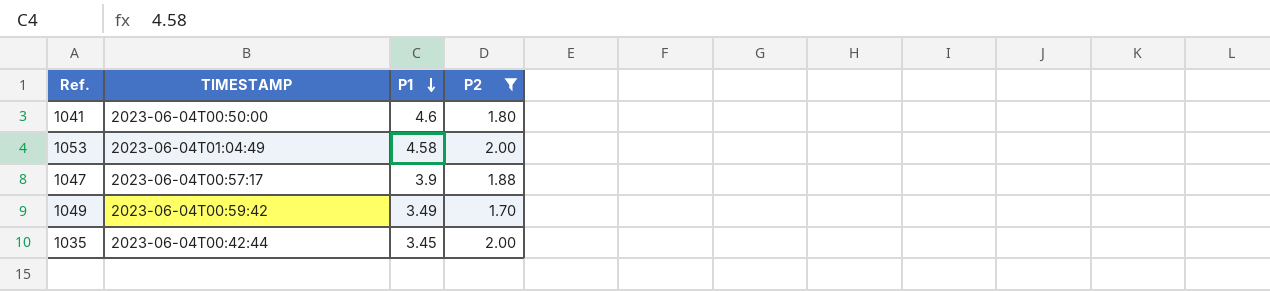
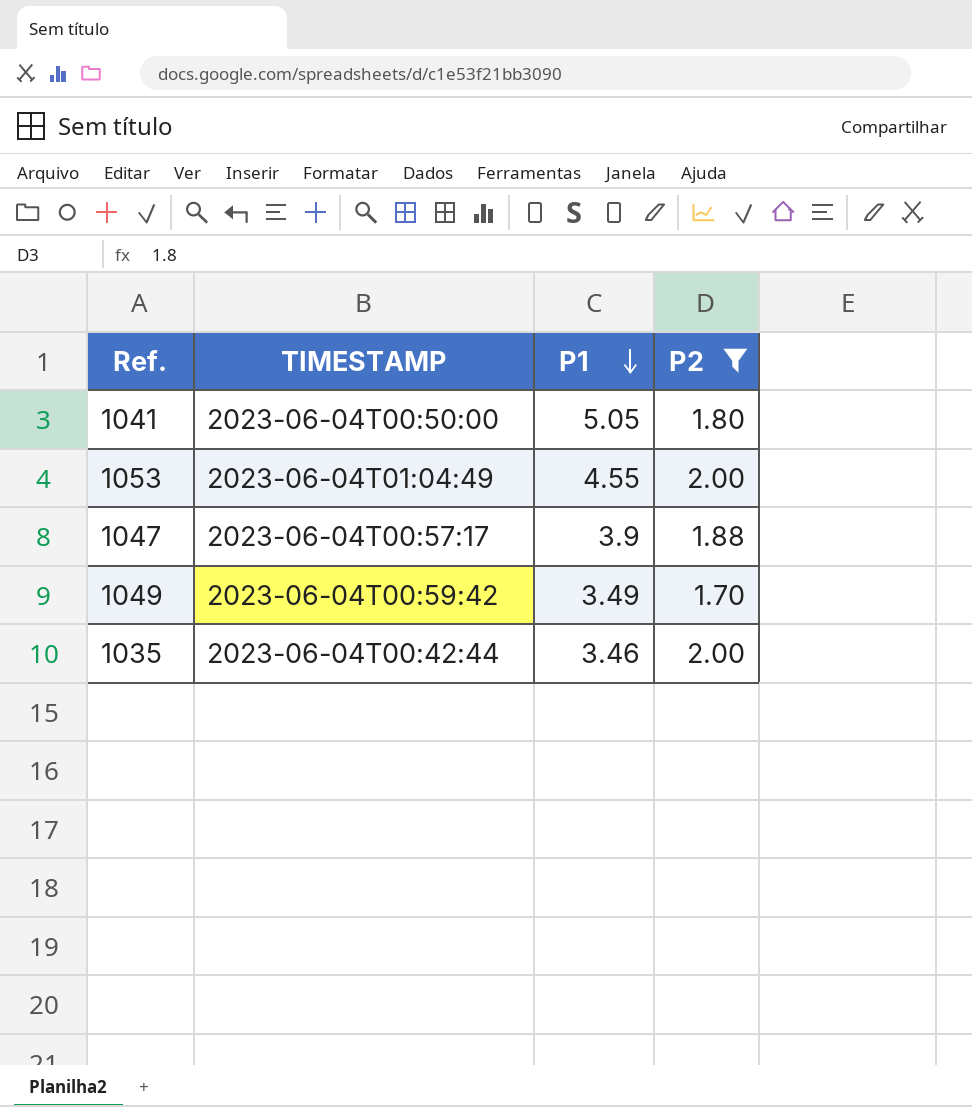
1041 | P1: 4.6 -> 5.05
1053 | P1: 4.58 -> 4.55
1035 | P1: 3.45 -> 3.46

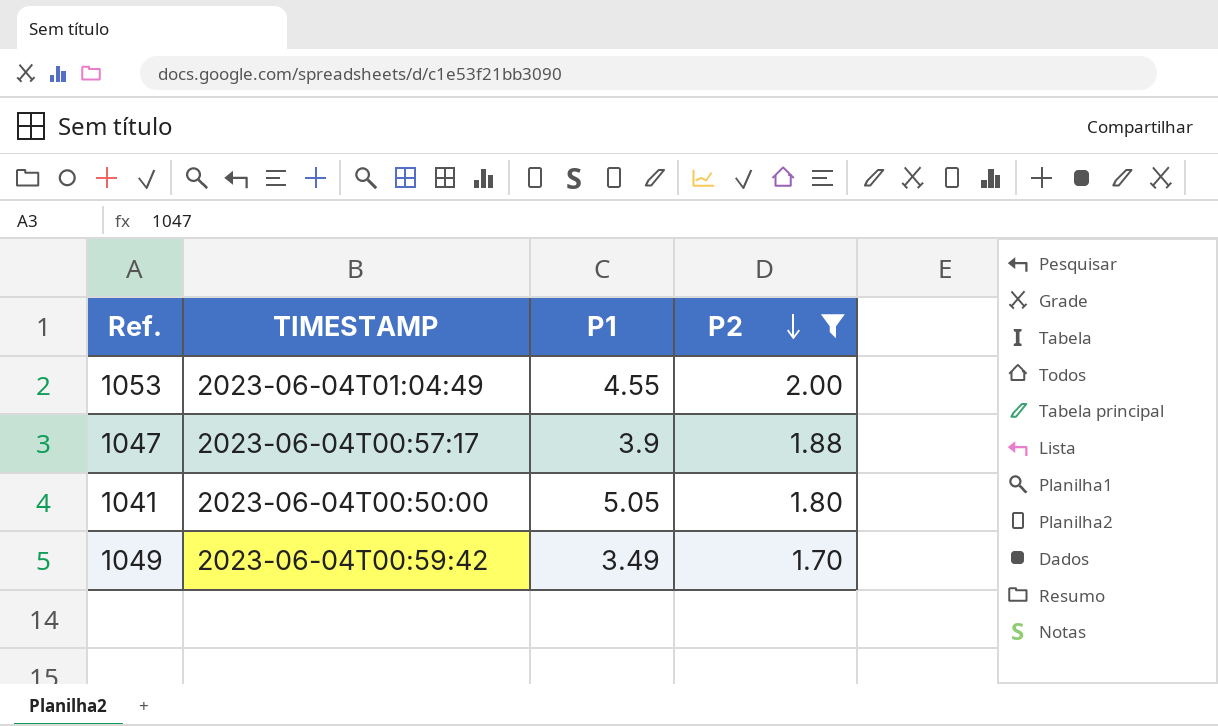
row order: P1 descending -> P2 descending
row 1035: 2023-06-04T00:42:44 | 3.46 | 2.00 -> none

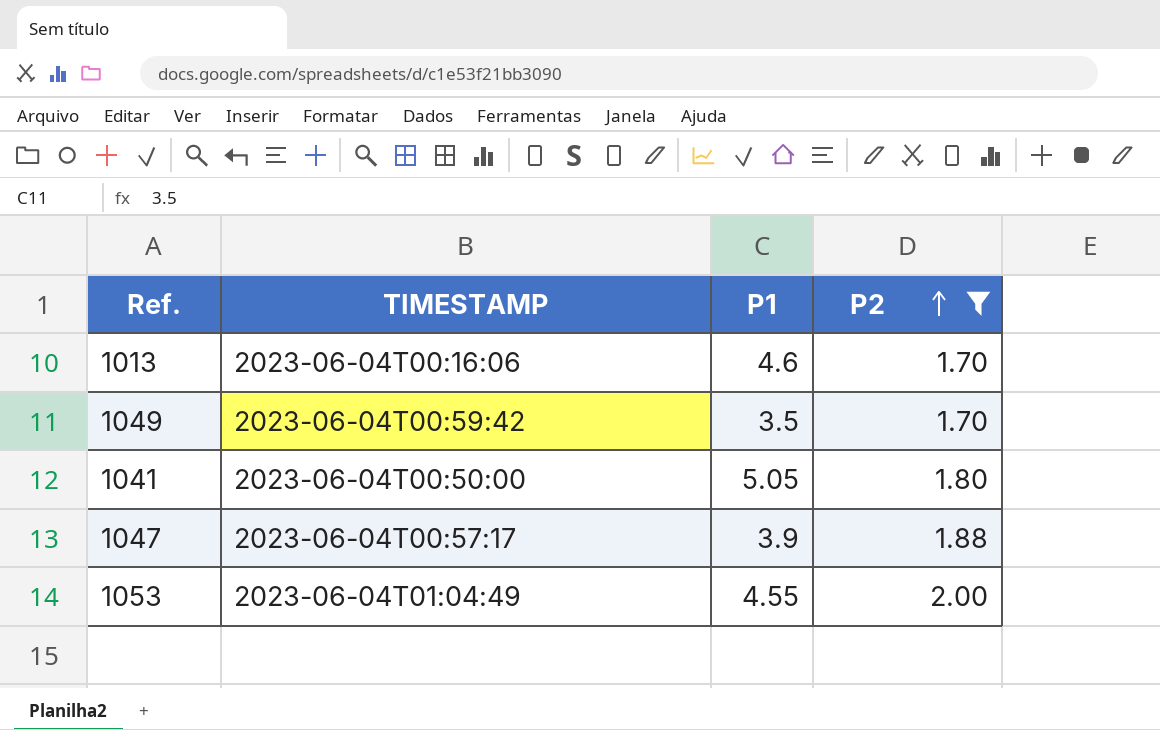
row order: P2 descending -> P2 ascending
row 1013: none -> 2023-06-04T00:16:06 | 4.6 | 1.70
1049 | P1: 3.49 -> 3.5

